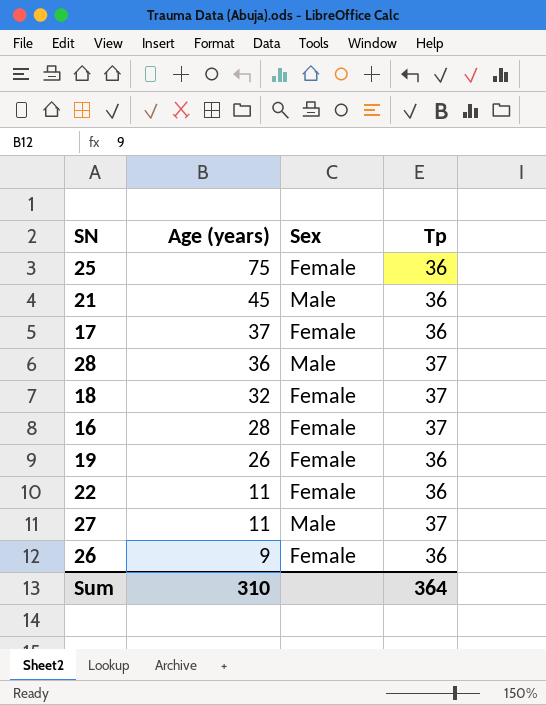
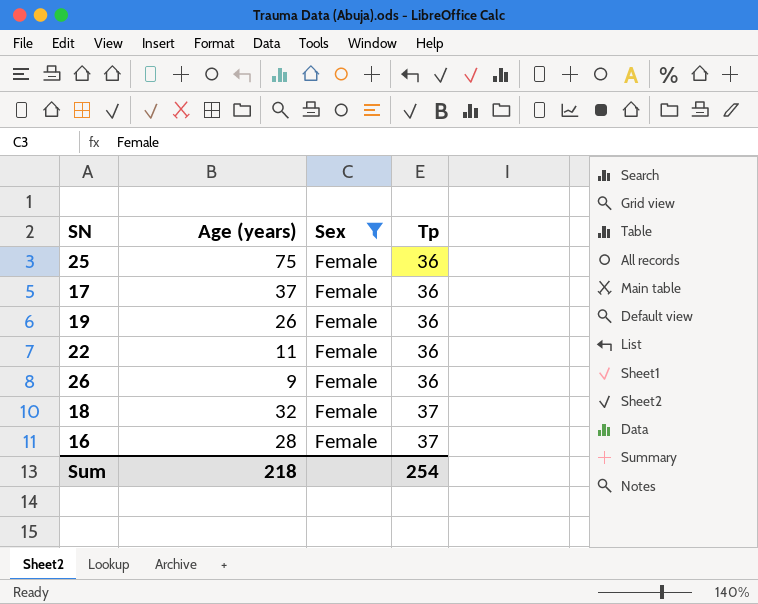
filter: none -> Sex = Female
row order: Age (years) descending -> Tp ascending
Sum | Age (years): 310 -> 218
Sum | Tp: 364 -> 254

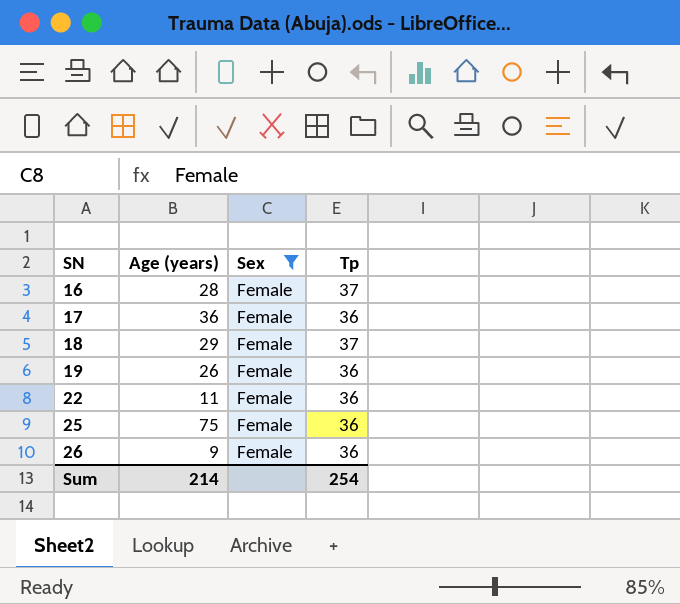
row order: Tp ascending -> SN ascending
17 | Age (years): 37 -> 36
18 | Age (years): 32 -> 29
Sum | Age (years): 218 -> 214

